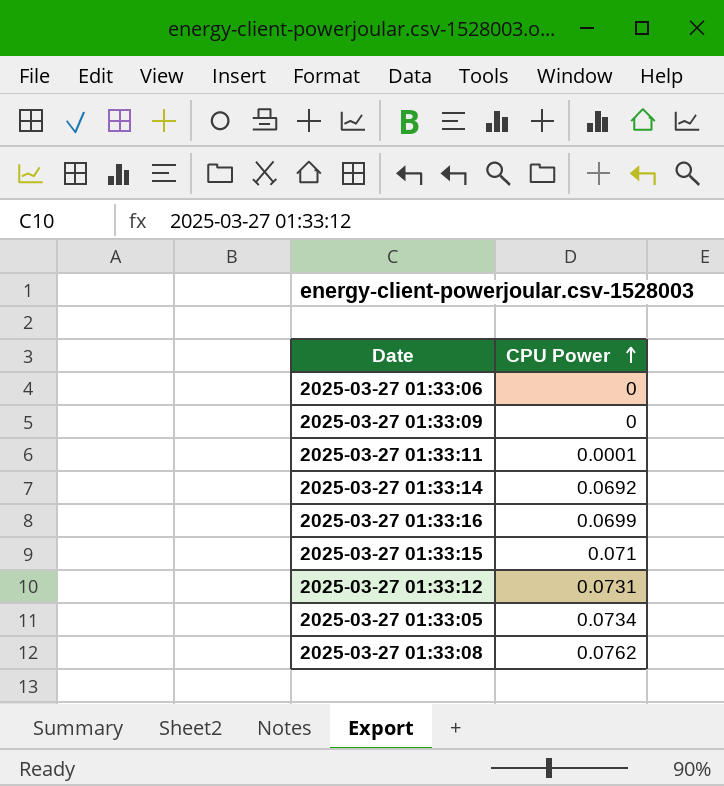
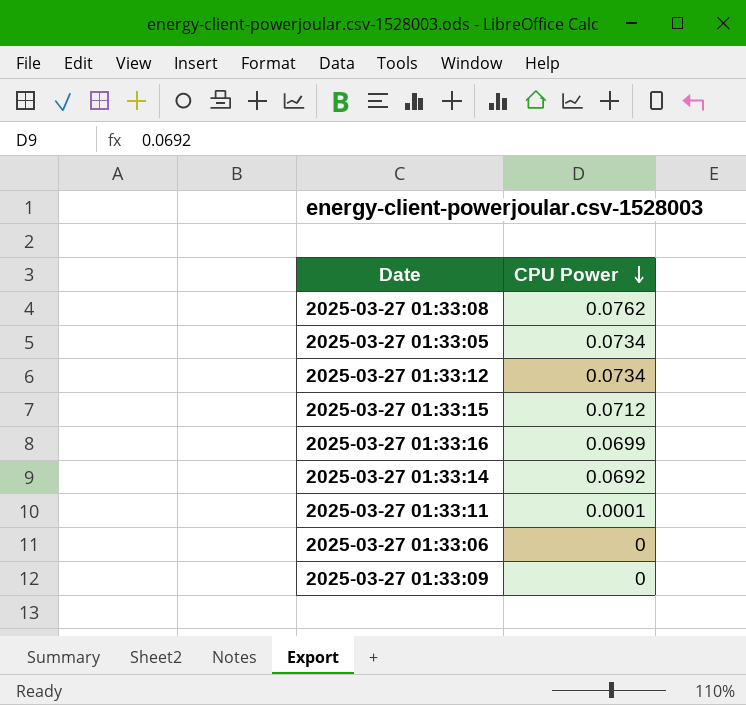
row order: CPU Power ascending -> CPU Power descending
2025-03-27 01:33:12 | CPU Power: 0.0731 -> 0.0734
2025-03-27 01:33:15 | CPU Power: 0.071 -> 0.0712

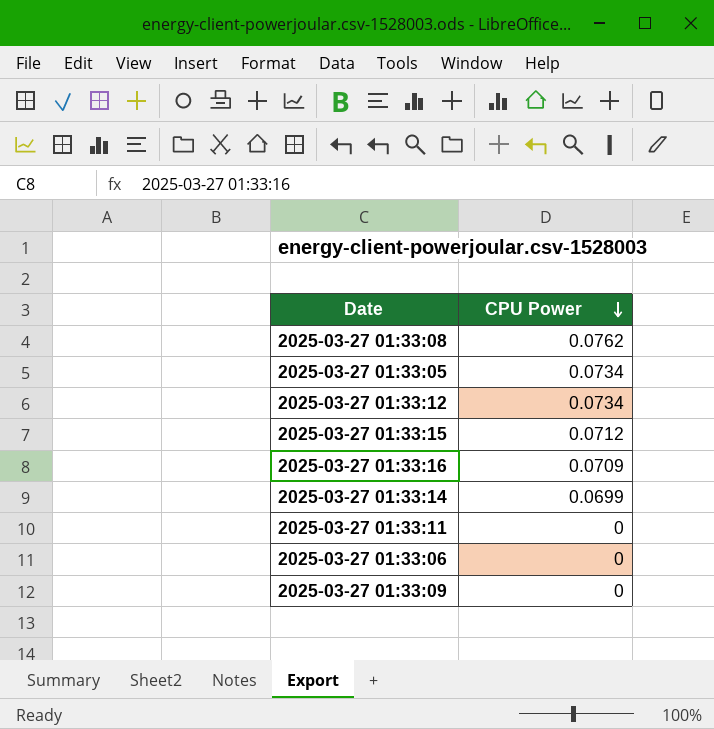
2025-03-27 01:33:16 | CPU Power: 0.0699 -> 0.0709
2025-03-27 01:33:14 | CPU Power: 0.0692 -> 0.0699
2025-03-27 01:33:11 | CPU Power: 0.0001 -> 0

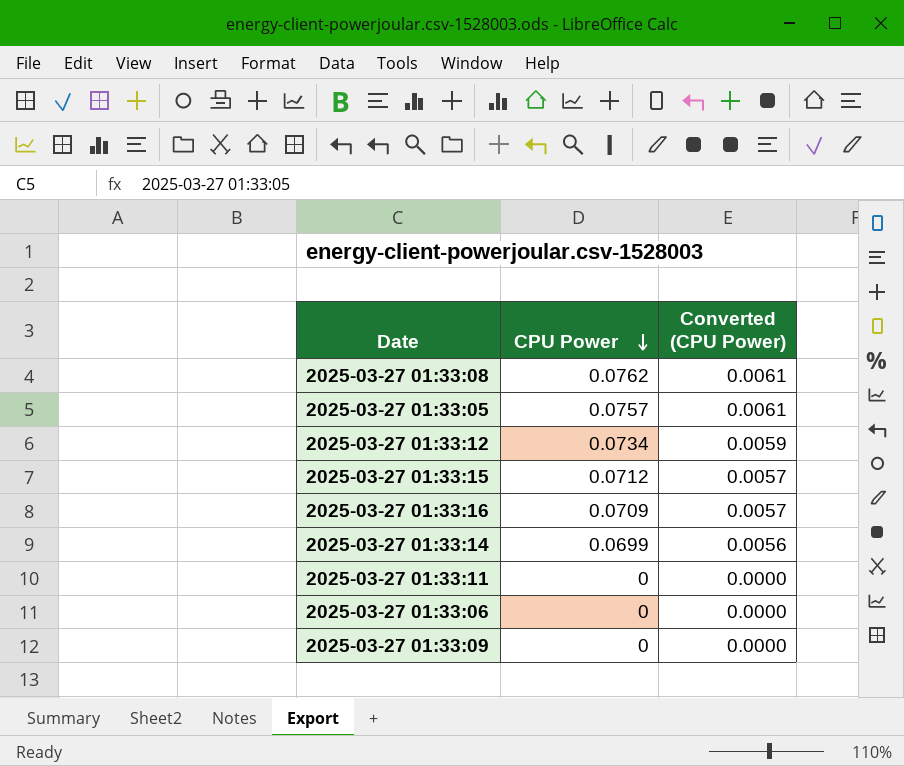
column Converted (CPU Power) | formula: none -> [CPU Power] * 0.08
2025-03-27 01:33:05 | CPU Power: 0.0734 -> 0.0757

